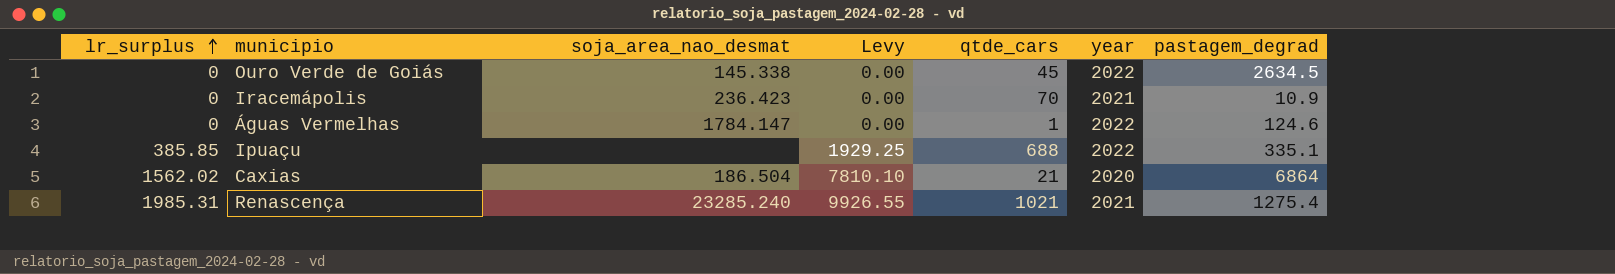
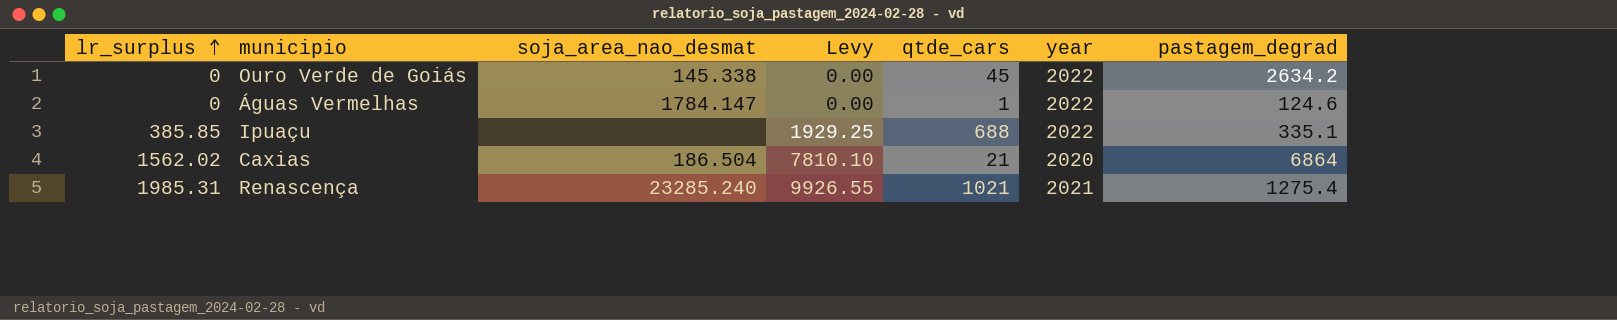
row Iracemápolis: 0 | 236.423 | 0.00 | 70 | 2021 | 10.9 -> none
Ouro Verde de Goiás | pastagem_degrad: 2634.5 -> 2634.2

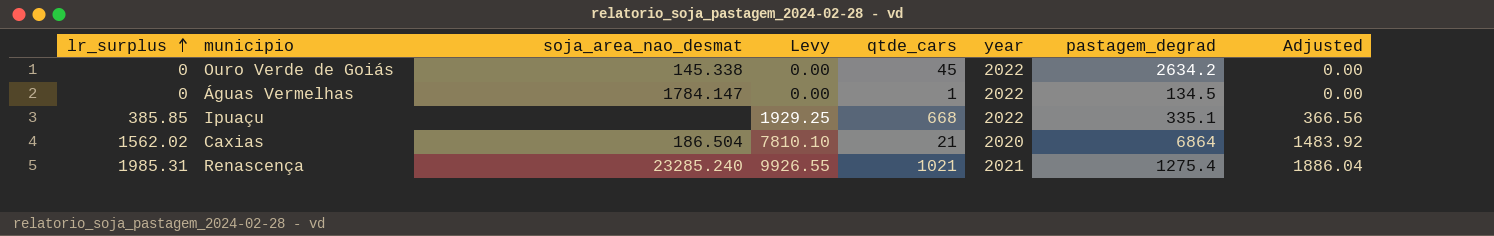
column Adjusted | formula: none -> [lr_surplus] * 0.95
Águas Vermelhas | pastagem_degrad: 124.6 -> 134.5
Ipuaçu | qtde_cars: 688 -> 668

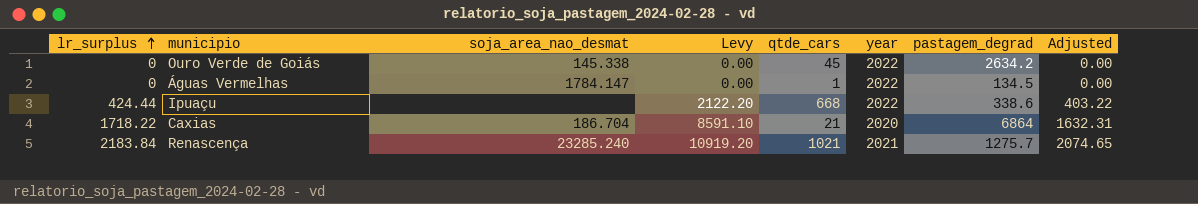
Ipuaçu | lr_surplus: 385.85 -> 424.44
Ipuaçu | Levy: 1929.25 -> 2122.20
Ipuaçu | pastagem_degrad: 335.1 -> 338.6
Ipuaçu | Adjusted: 366.56 -> 403.22
Caxias | lr_surplus: 1562.02 -> 1718.22
Caxias | soja_area_nao_desmat: 186.504 -> 186.704
Caxias | Levy: 7810.10 -> 8591.10
Caxias | Adjusted: 1483.92 -> 1632.31
Renascença | lr_surplus: 1985.31 -> 2183.84
Renascença | Levy: 9926.55 -> 10919.20
Renascença | pastagem_degrad: 1275.4 -> 1275.7
Renascença | Adjusted: 1886.04 -> 2074.65

